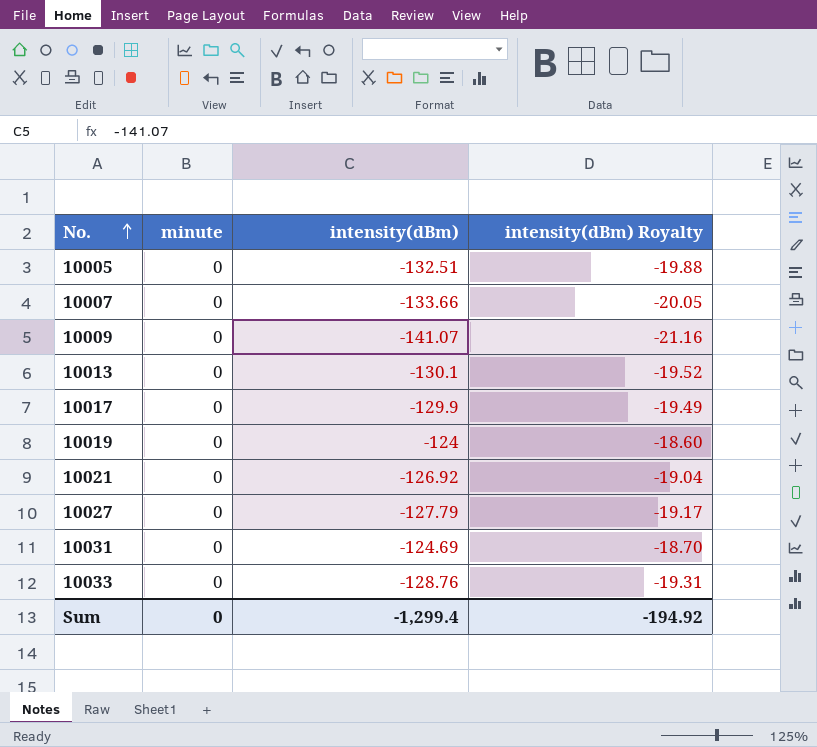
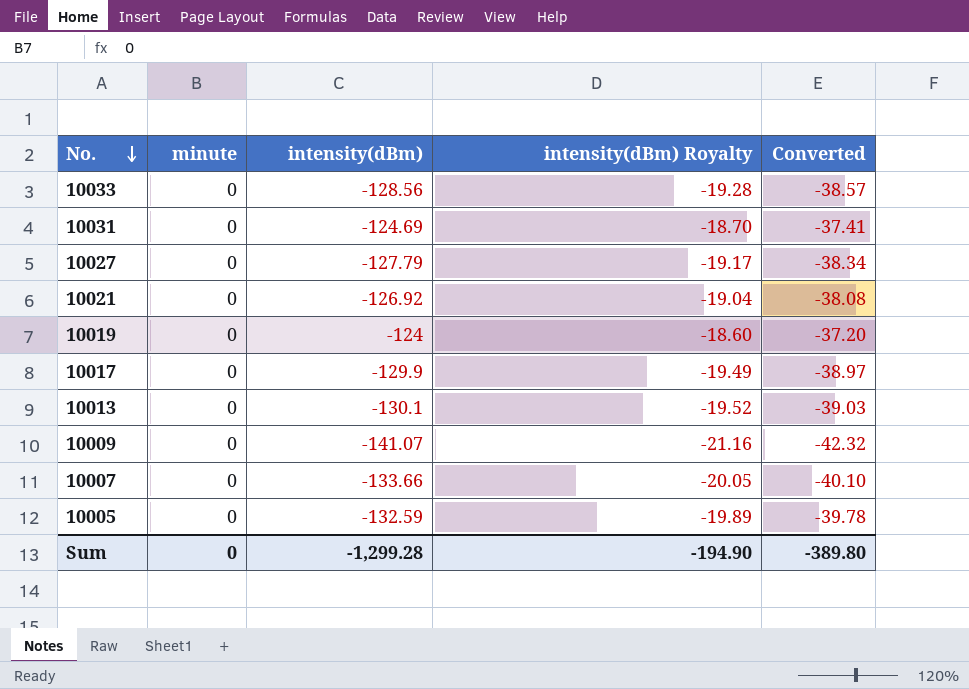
row order: No. ascending -> No. descending
column Converted | formula: none -> [intensity(dBm)] * 0.3
10033 | intensity(dBm): -128.76 -> -128.56
10033 | intensity(dBm) Royalty: -19.31 -> -19.28
10005 | intensity(dBm): -132.51 -> -132.59
10005 | intensity(dBm) Royalty: -19.88 -> -19.89
Sum | intensity(dBm): -1,299.4 -> -1,299.28
Sum | intensity(dBm) Royalty: -194.92 -> -194.90

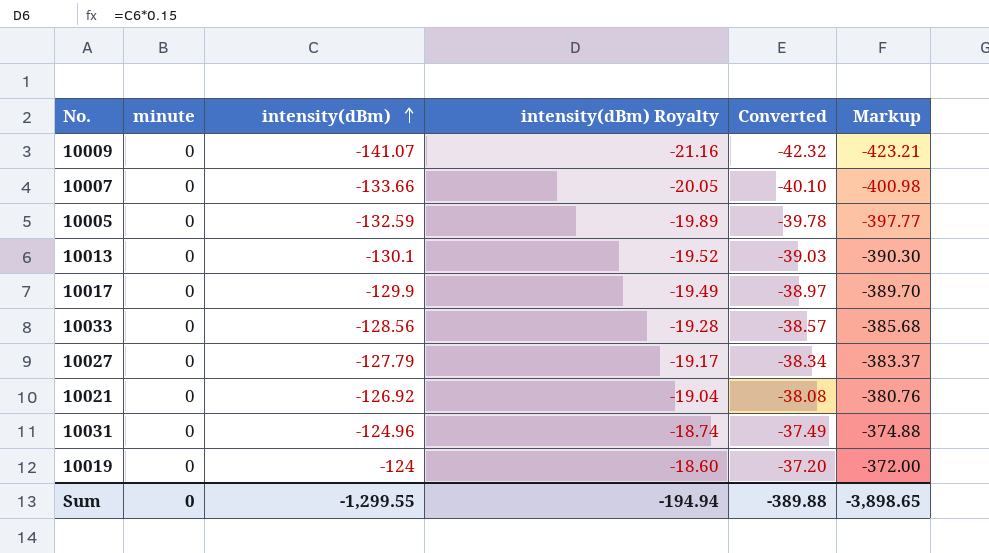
row order: No. descending -> intensity(dBm) ascending
column Markup | formula: none -> [intensity(dBm)] * 3
10031 | intensity(dBm): -124.69 -> -124.96
10031 | intensity(dBm) Royalty: -18.70 -> -18.74
10031 | Converted: -37.41 -> -37.49
Sum | intensity(dBm): -1,299.28 -> -1,299.55
Sum | intensity(dBm) Royalty: -194.90 -> -194.94
Sum | Converted: -389.80 -> -389.88

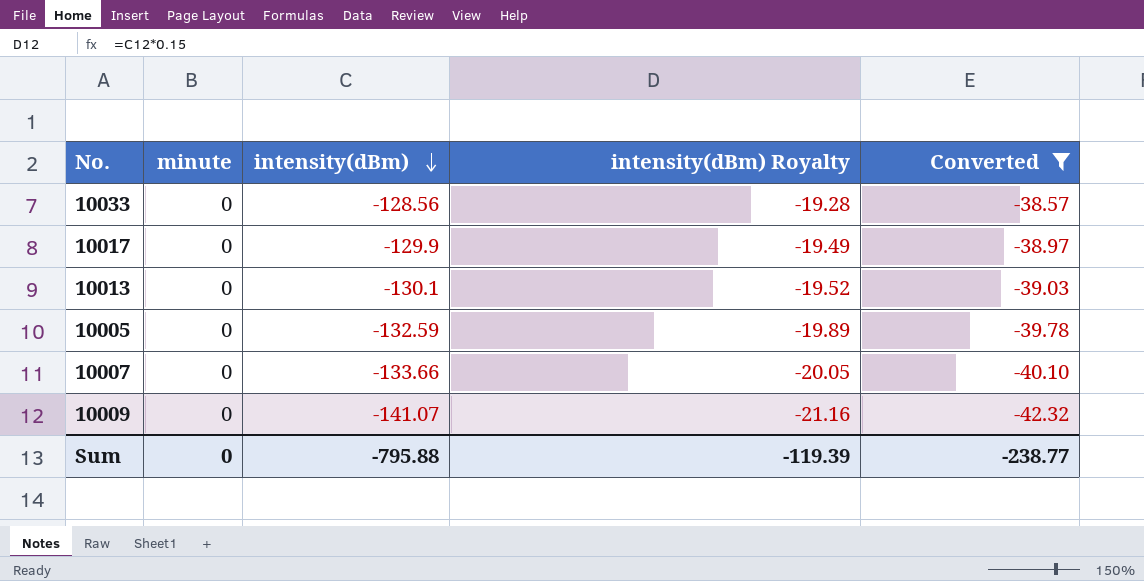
filter: none -> Converted <= -38.57
row order: intensity(dBm) ascending -> intensity(dBm) descending
column Markup | formula: [intensity(dBm)] * 3 -> none
Sum | intensity(dBm): -1,299.55 -> -795.88
Sum | intensity(dBm) Royalty: -194.94 -> -119.39
Sum | Converted: -389.88 -> -238.77

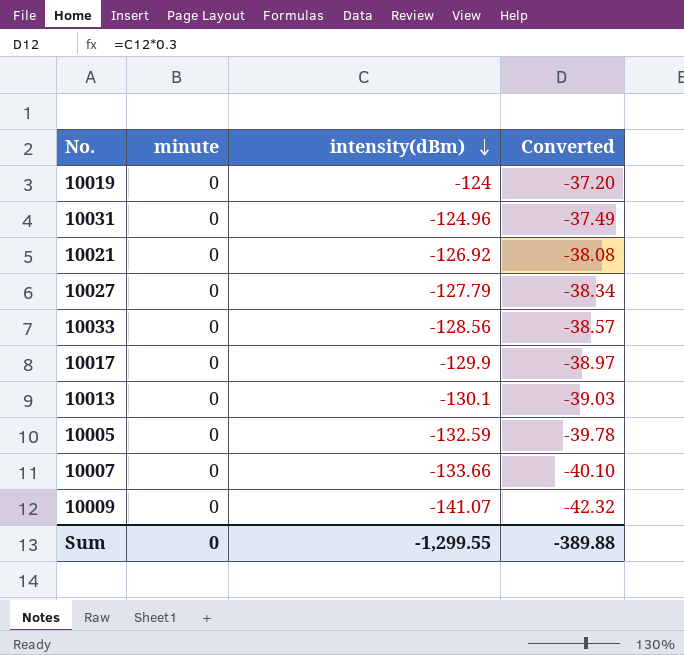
filter: Converted <= -38.57 -> none
column intensity(dBm) Royalty | formula: [intensity(dBm)] * 0.15 -> none
Sum | intensity(dBm): -795.88 -> -1,299.55
Sum | Converted: -238.77 -> -389.88

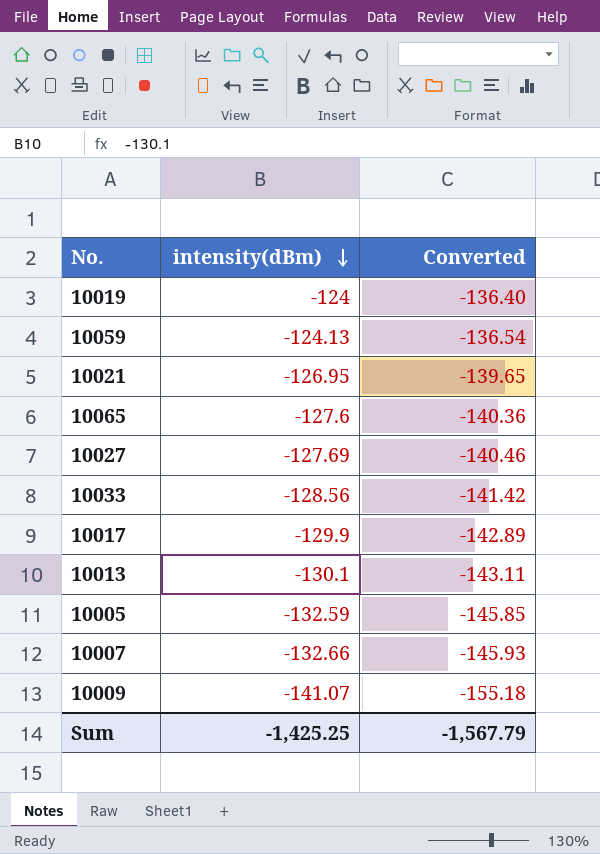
column minute | position: 2 -> none
column Converted | formula: [intensity(dBm)] * 0.3 -> [intensity(dBm)] * 1.1
row 10031: 0 | -124.96 | -37.49 -> none
row 10059: none -> -124.13 | -136.54
10021 | intensity(dBm): -126.92 -> -126.95
row 10065: none -> -127.6 | -140.36
10027 | intensity(dBm): -127.79 -> -127.69
10007 | intensity(dBm): -133.66 -> -132.66
Sum | intensity(dBm): -1,299.55 -> -1,425.25
Sum | Converted: -389.88 -> -1,567.79

